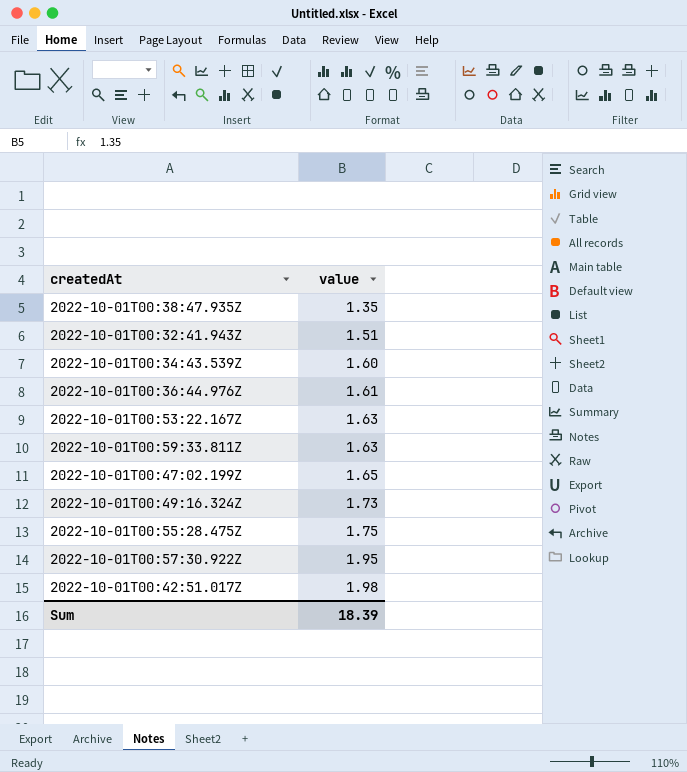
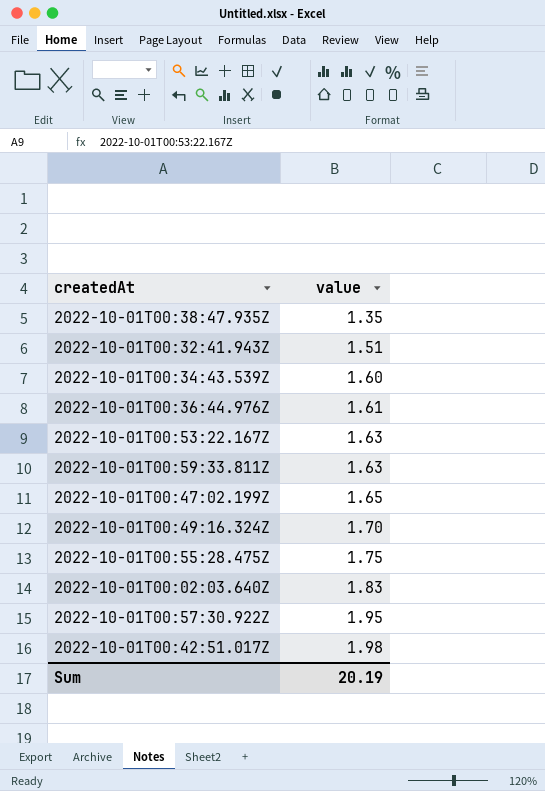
2022-10-01T00:49:16.324Z | value: 1.73 -> 1.70
row 2022-10-01T00:02:03.640Z: none -> 1.83
Sum | value: 18.39 -> 20.19

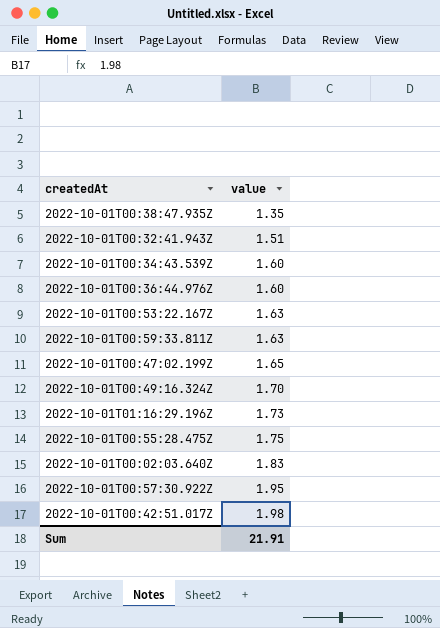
2022-10-01T00:36:44.976Z | value: 1.61 -> 1.60
row 2022-10-01T01:16:29.196Z: none -> 1.73
Sum | value: 20.19 -> 21.91

